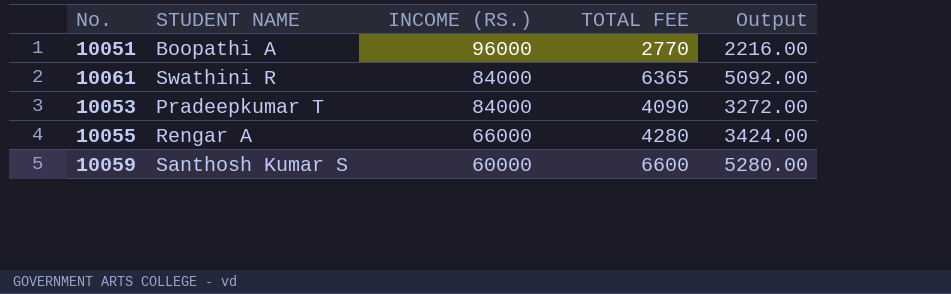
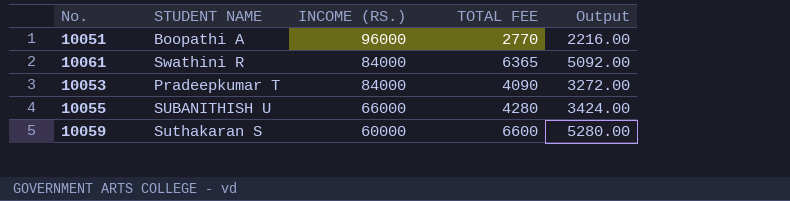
10055 | STUDENT NAME: Rengar A -> SUBANITHISH U
10059 | STUDENT NAME: Santhosh Kumar S -> Suthakaran S

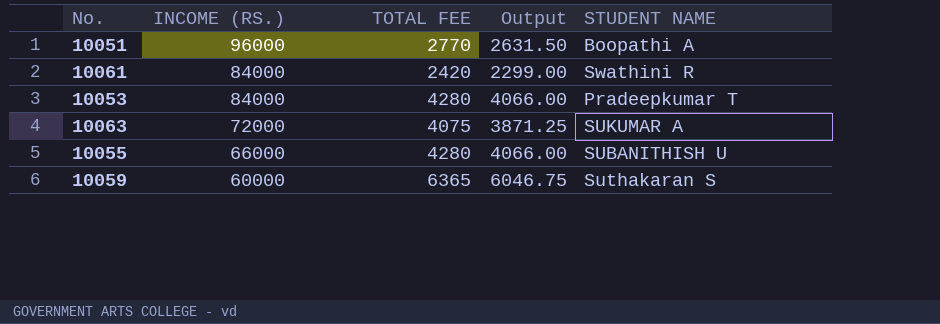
column Output | formula: [TOTAL FEE] * 0.8 -> [TOTAL FEE] * 0.95
column STUDENT NAME | position: 2 -> 5
10061 | TOTAL FEE: 6365 -> 2420
10053 | TOTAL FEE: 4090 -> 4280
row 10063: none -> 72000 | 4075 | 3871.25 | SUKUMAR A
10059 | TOTAL FEE: 6600 -> 6365

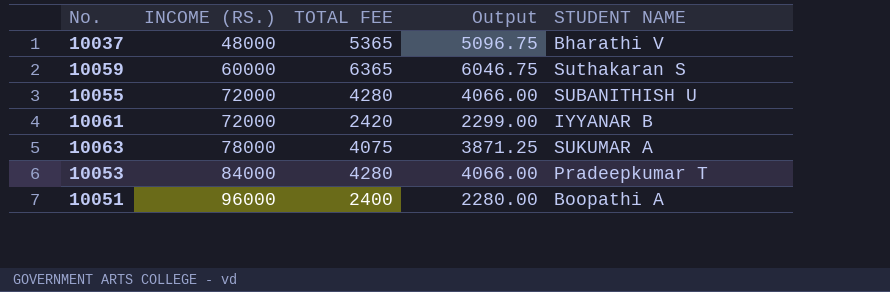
row order: INCOME (RS.) descending -> INCOME (RS.) ascending
row 10037: none -> 48000 | 5365 | 5096.75 | Bharathi V
10055 | INCOME (RS.): 66000 -> 72000
10061 | INCOME (RS.): 84000 -> 72000
10061 | STUDENT NAME: Swathini R -> IYYANAR B
10063 | INCOME (RS.): 72000 -> 78000
10051 | TOTAL FEE: 2770 -> 2400
10051 | Output: 2631.50 -> 2280.00

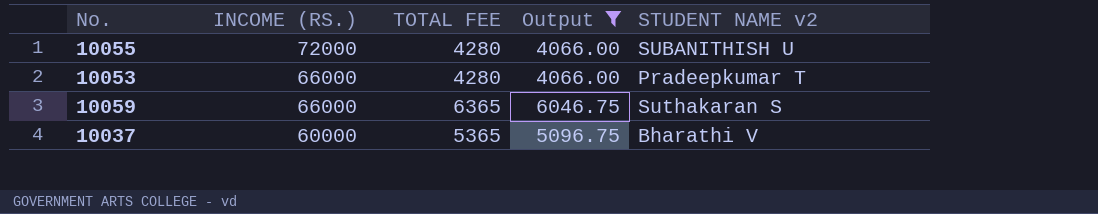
filter: none -> Output >= 4066.00
row order: INCOME (RS.) ascending -> INCOME (RS.) descending
column name: STUDENT NAME -> STUDENT NAME v2
10053 | INCOME (RS.): 84000 -> 66000
10059 | INCOME (RS.): 60000 -> 66000
10037 | INCOME (RS.): 48000 -> 60000

